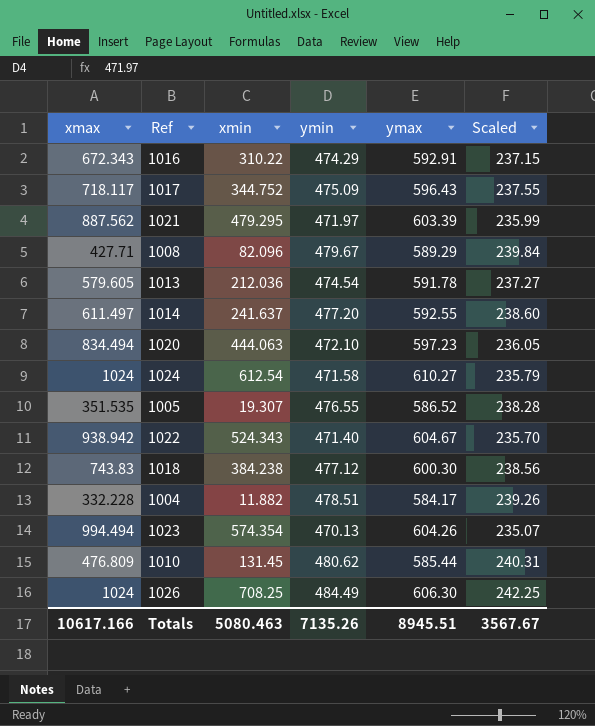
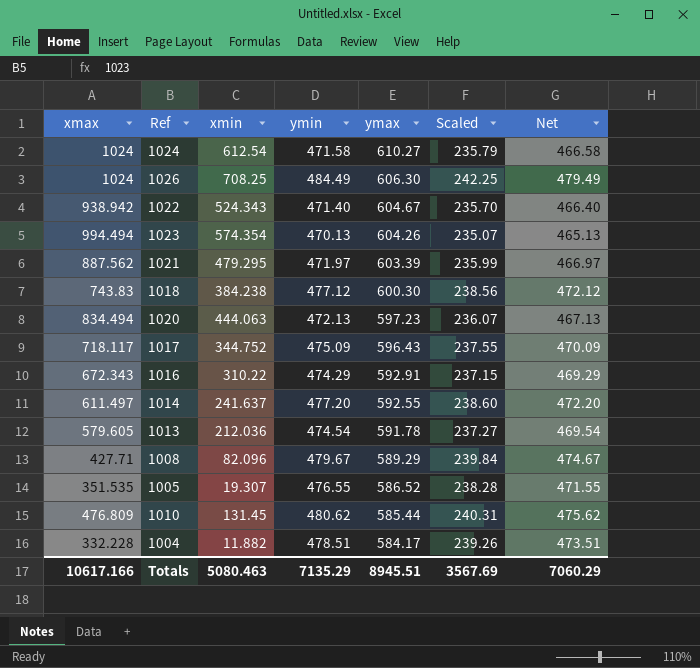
row order: none -> ymax descending
column Net | formula: none -> [ymin] - 5
1020 | ymin: 472.10 -> 472.13
1020 | Scaled: 236.05 -> 236.07
Totals | ymin: 7135.26 -> 7135.29
Totals | Scaled: 3567.67 -> 3567.69

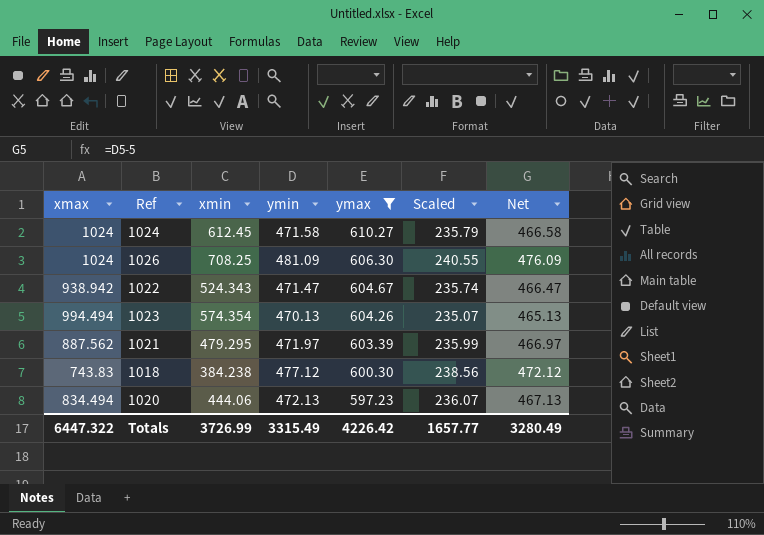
filter: none -> ymax >= 597.23
1024 | xmin: 612.54 -> 612.45
1026 | ymin: 484.49 -> 481.09
1026 | Scaled: 242.25 -> 240.55
1026 | Net: 479.49 -> 476.09
1022 | ymin: 471.40 -> 471.47
1022 | Scaled: 235.70 -> 235.74
1022 | Net: 466.40 -> 466.47
1020 | xmin: 444.063 -> 444.06
Totals | xmax: 10617.166 -> 6447.322
Totals | xmin: 5080.463 -> 3726.99
Totals | ymin: 7135.29 -> 3315.49
Totals | ymax: 8945.51 -> 4226.42
Totals | Scaled: 3567.69 -> 1657.77
Totals | Net: 7060.29 -> 3280.49

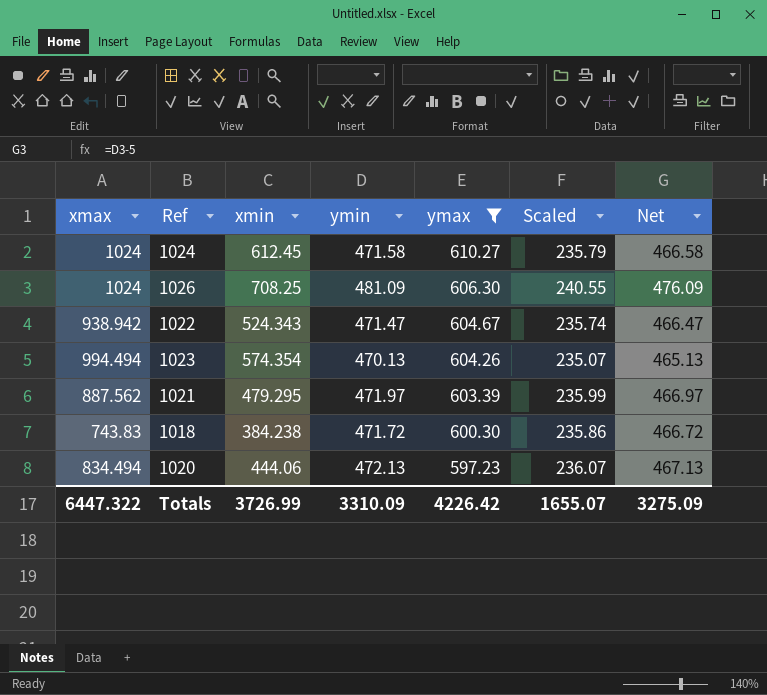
1018 | ymin: 477.12 -> 471.72
1018 | Scaled: 238.56 -> 235.86
1018 | Net: 472.12 -> 466.72
Totals | ymin: 3315.49 -> 3310.09
Totals | Scaled: 1657.77 -> 1655.07
Totals | Net: 3280.49 -> 3275.09

